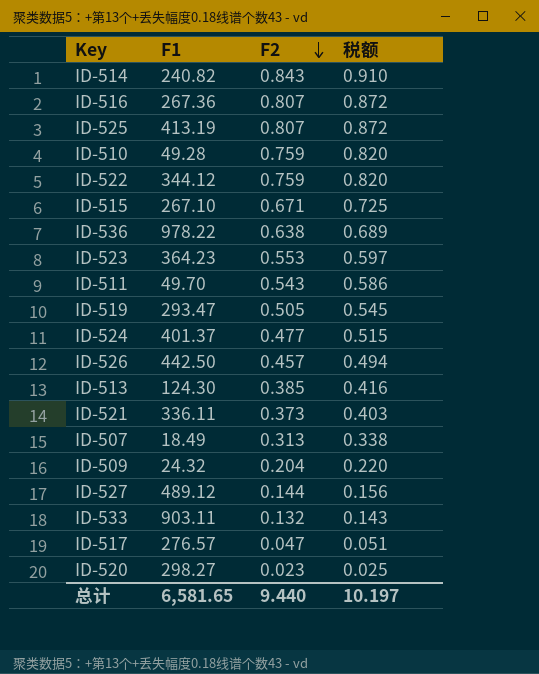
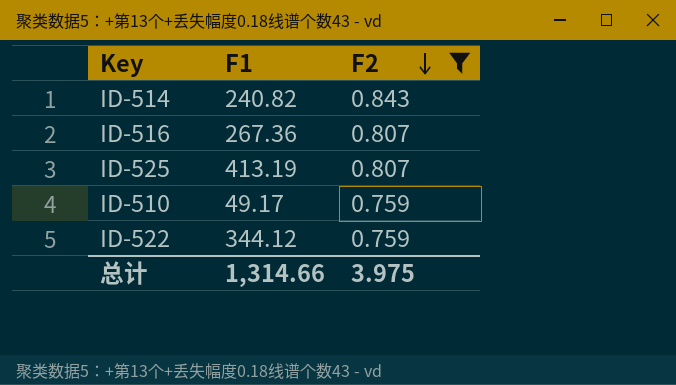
filter: none -> F2 >= 0.759
column 税额 | formula: [F2] * 1.08 -> none
ID-510 | F1: 49.28 -> 49.17
总计 | F1: 6,581.65 -> 1,314.66
总计 | F2: 9.440 -> 3.975

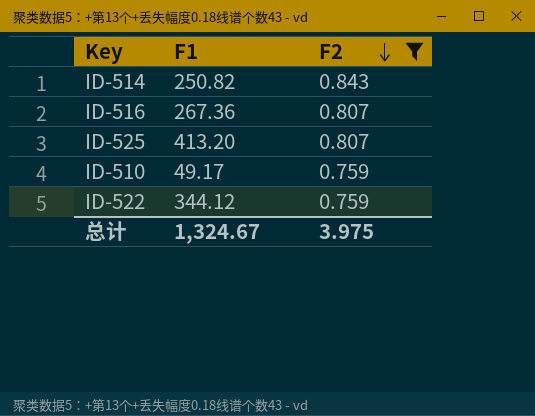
ID-514 | F1: 240.82 -> 250.82
ID-525 | F1: 413.19 -> 413.20
总计 | F1: 1,314.66 -> 1,324.67

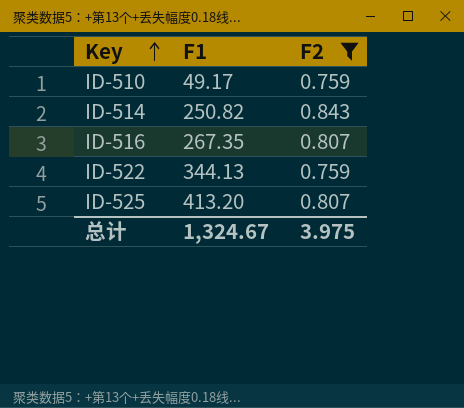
row order: F2 descending -> Key ascending
ID-516 | F1: 267.36 -> 267.35
ID-522 | F1: 344.12 -> 344.13

